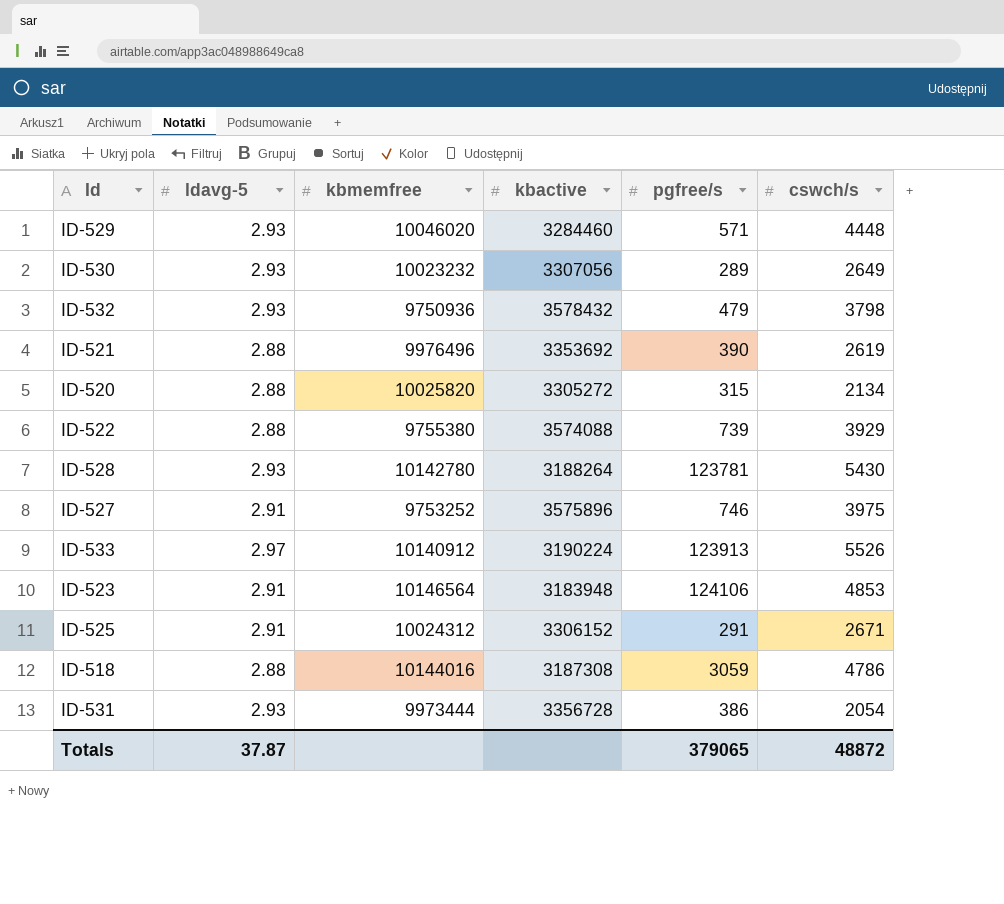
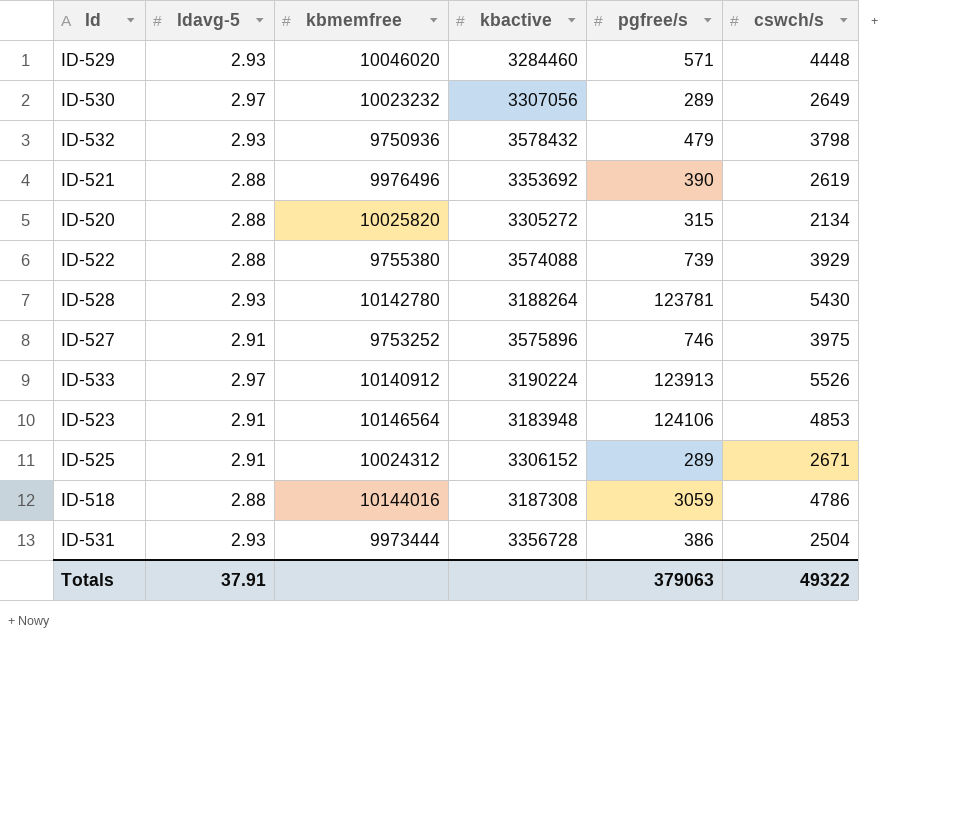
ID-530 | ldavg-5: 2.93 -> 2.97
ID-525 | pgfree/s: 291 -> 289
ID-531 | cswch/s: 2054 -> 2504
Totals | ldavg-5: 37.87 -> 37.91
Totals | pgfree/s: 379065 -> 379063
Totals | cswch/s: 48872 -> 49322

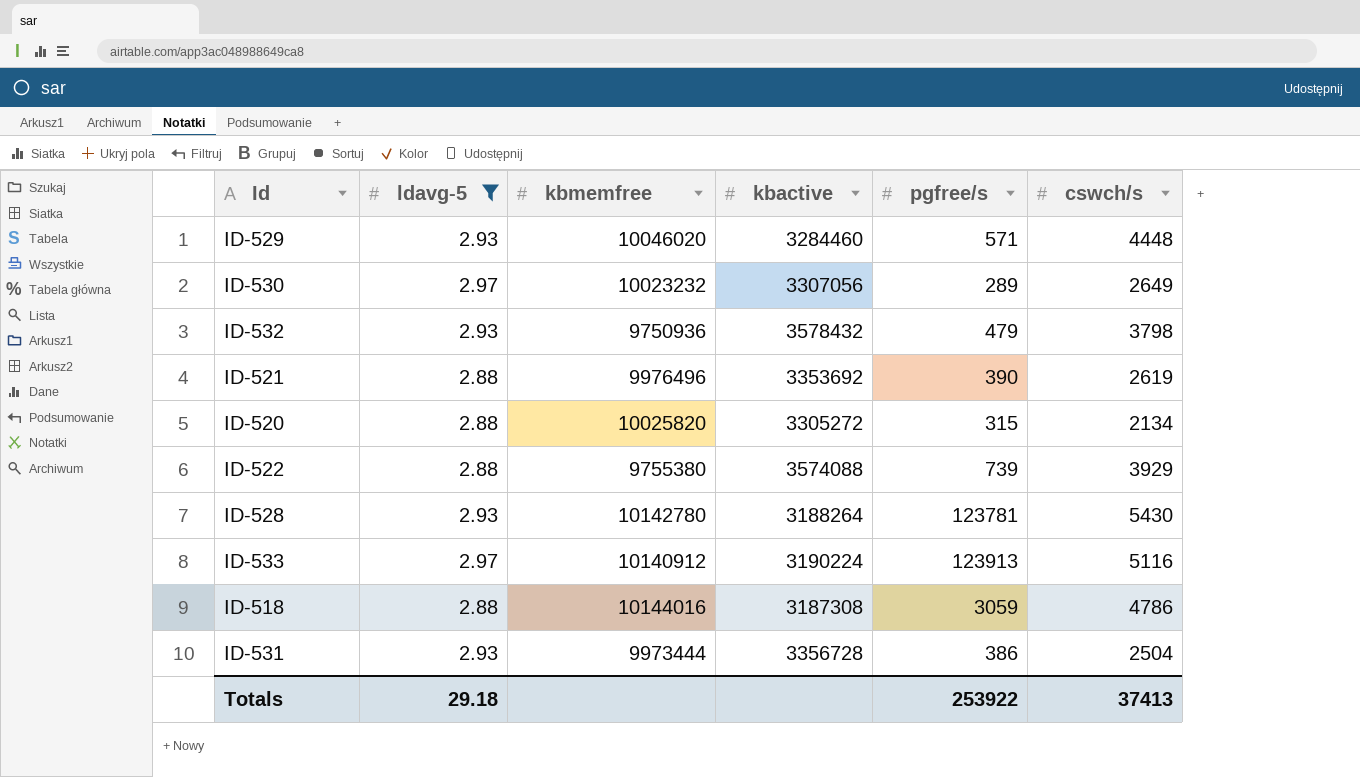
filter: none -> ldavg-5 != 2.91
ID-533 | cswch/s: 5526 -> 5116
Totals | ldavg-5: 37.91 -> 29.18
Totals | pgfree/s: 379063 -> 253922
Totals | cswch/s: 49322 -> 37413

